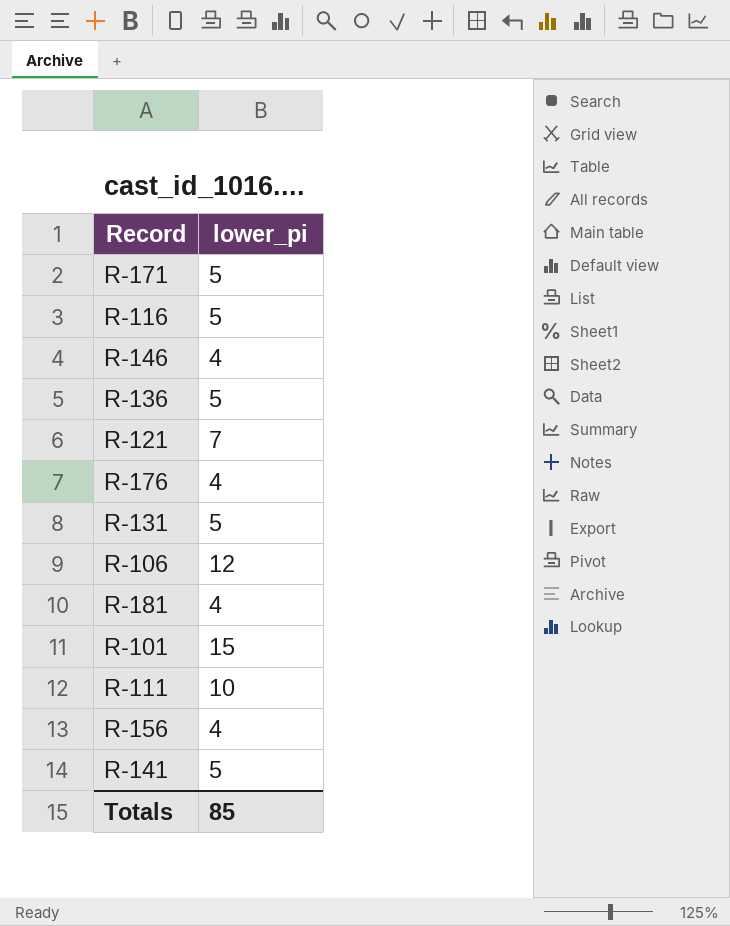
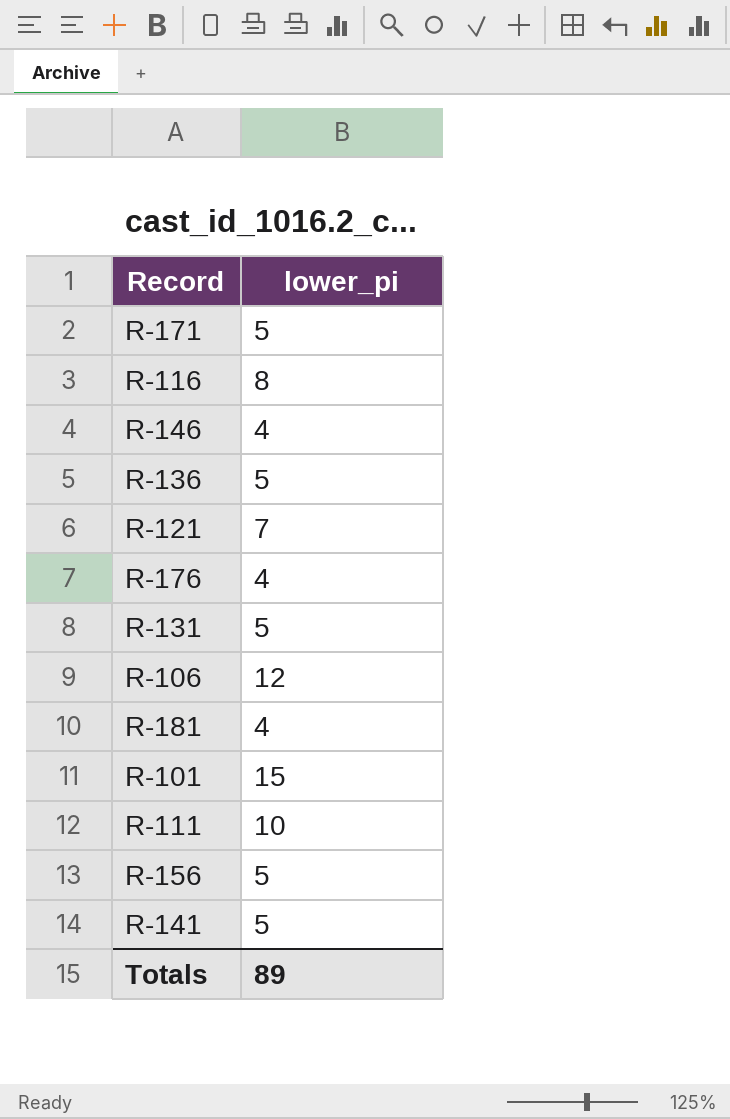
R-116 | lower_pi: 5 -> 8
R-156 | lower_pi: 4 -> 5
Totals | lower_pi: 85 -> 89

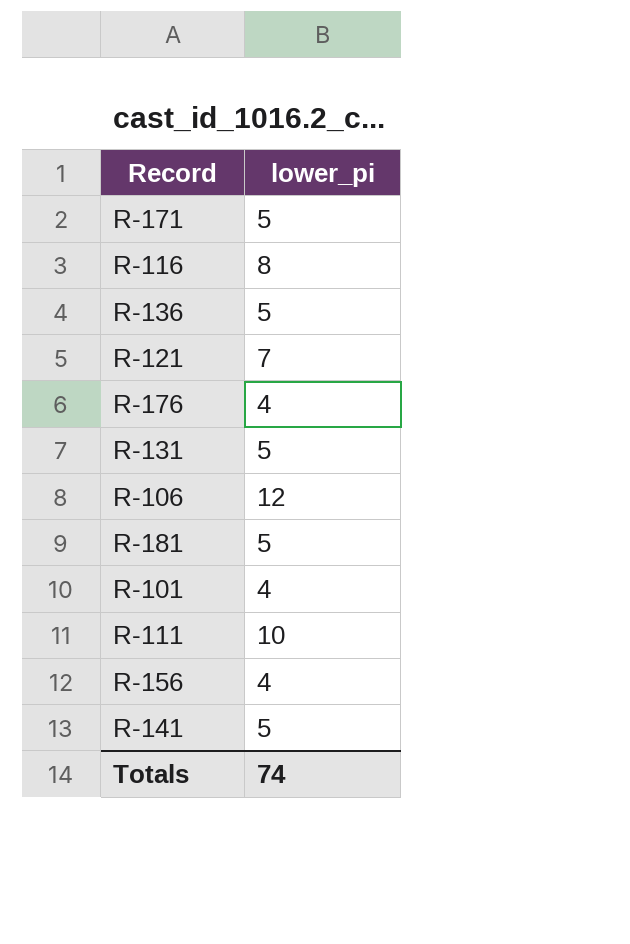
row R-146: 4 -> none
R-181 | lower_pi: 4 -> 5
R-101 | lower_pi: 15 -> 4
R-156 | lower_pi: 5 -> 4
Totals | lower_pi: 89 -> 74

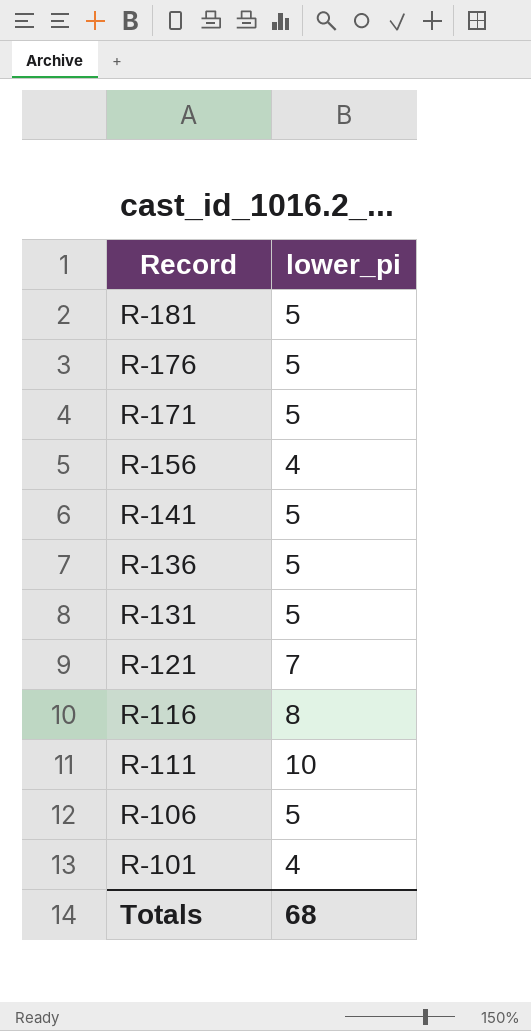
row order: none -> Record descending
R-176 | lower_pi: 4 -> 5
R-106 | lower_pi: 12 -> 5
Totals | lower_pi: 74 -> 68

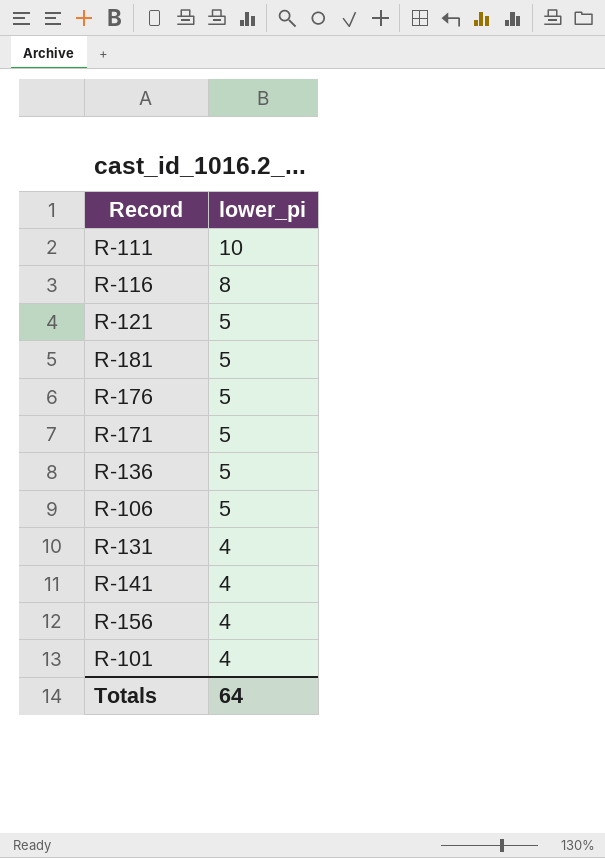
row order: Record descending -> lower_pi descending
R-121 | lower_pi: 7 -> 5
R-131 | lower_pi: 5 -> 4
R-141 | lower_pi: 5 -> 4
Totals | lower_pi: 68 -> 64

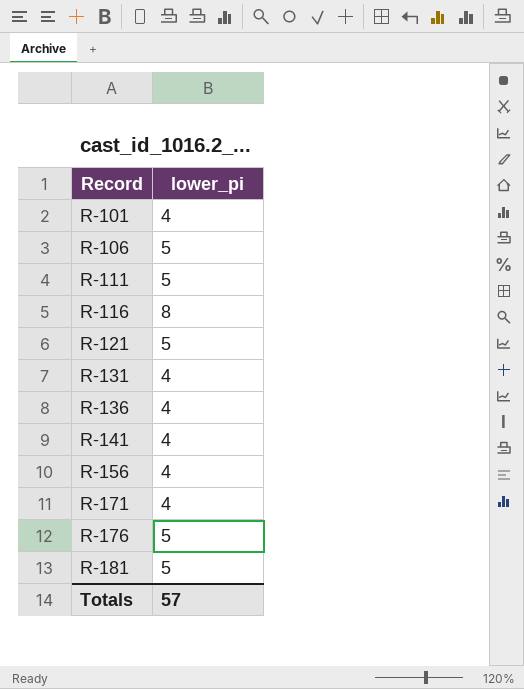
row order: lower_pi descending -> Record ascending
R-111 | lower_pi: 10 -> 5
R-136 | lower_pi: 5 -> 4
R-171 | lower_pi: 5 -> 4
Totals | lower_pi: 64 -> 57

